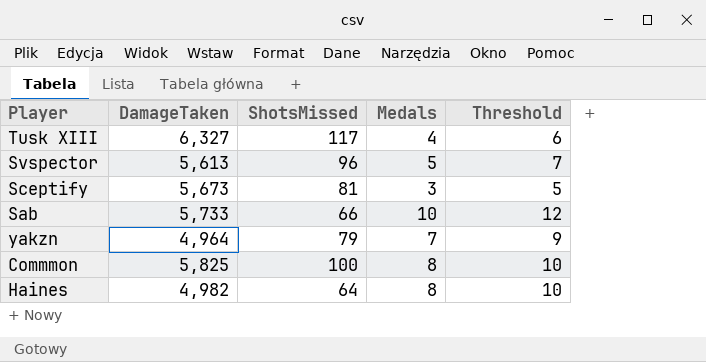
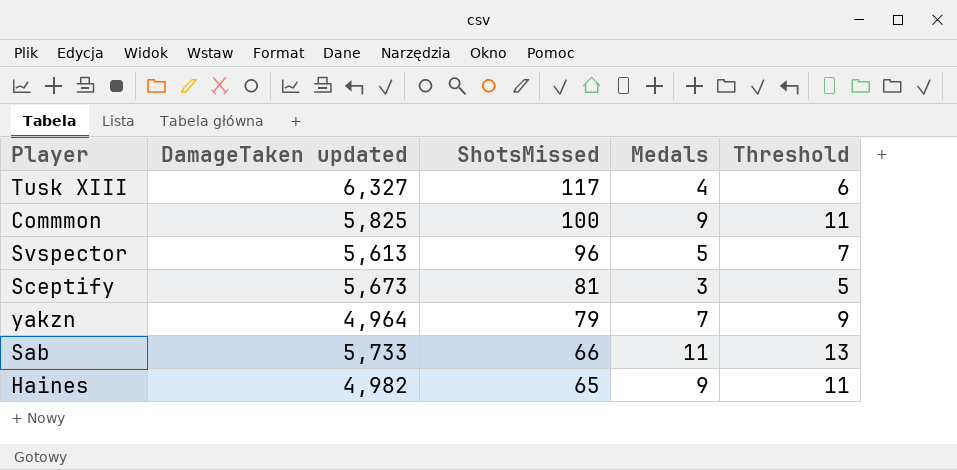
row order: none -> ShotsMissed descending
column name: DamageTaken -> DamageTaken updated
Commmon | Medals: 8 -> 9
Commmon | Threshold: 10 -> 11
Sab | Medals: 10 -> 11
Sab | Threshold: 12 -> 13
Haines | ShotsMissed: 64 -> 65
Haines | Medals: 8 -> 9
Haines | Threshold: 10 -> 11

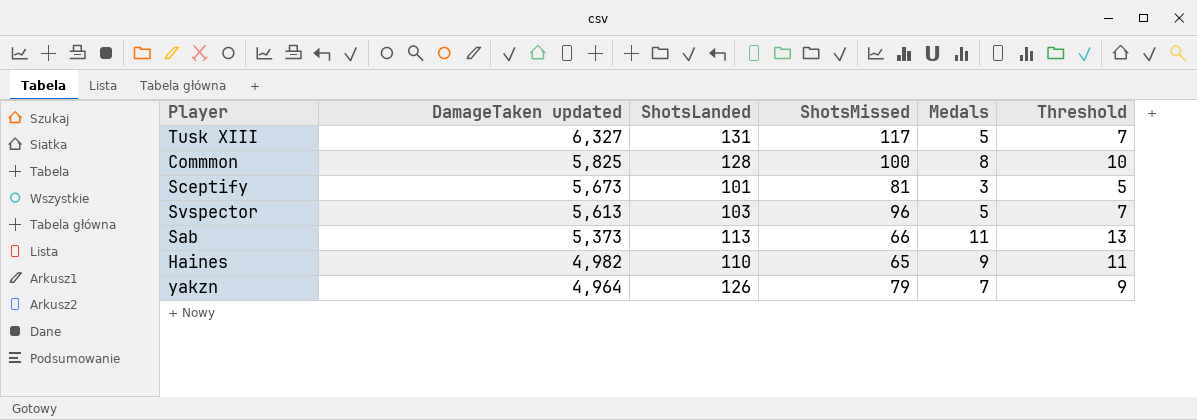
row order: ShotsMissed descending -> DamageTaken updated descending
column ShotsLanded | position: none -> 3
Tusk XIII | Medals: 4 -> 5
Tusk XIII | Threshold: 6 -> 7
Commmon | Medals: 9 -> 8
Commmon | Threshold: 11 -> 10
Sab | DamageTaken updated: 5,733 -> 5,373

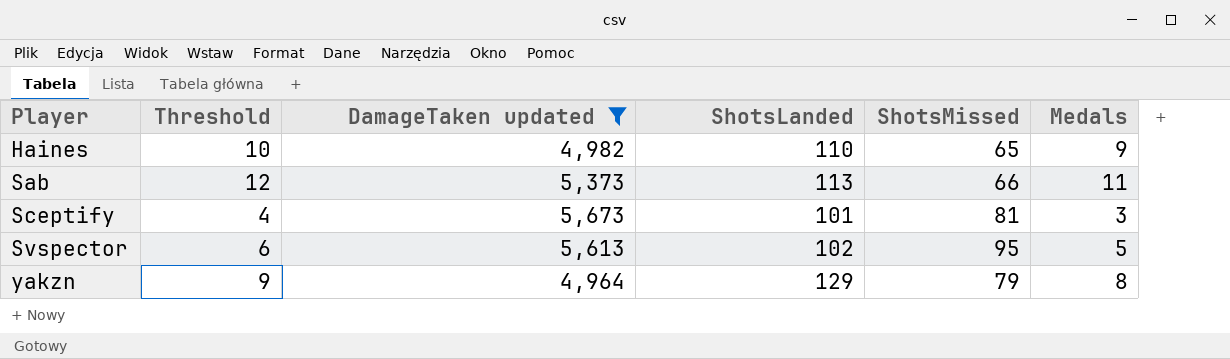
filter: none -> DamageTaken updated <= 5,673
row order: DamageTaken updated descending -> Player ascending
column Threshold | formula: [Medals] + 2 -> [Medals] + 1
column Threshold | position: 6 -> 2
Svspector | ShotsLanded: 103 -> 102
Svspector | ShotsMissed: 96 -> 95
yakzn | ShotsLanded: 126 -> 129
yakzn | Medals: 7 -> 8

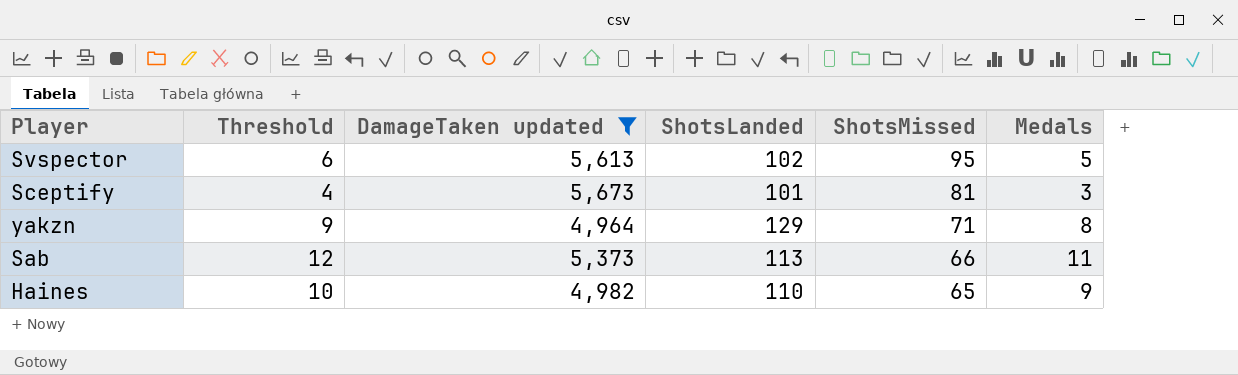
row order: Player ascending -> ShotsMissed descending
yakzn | ShotsMissed: 79 -> 71

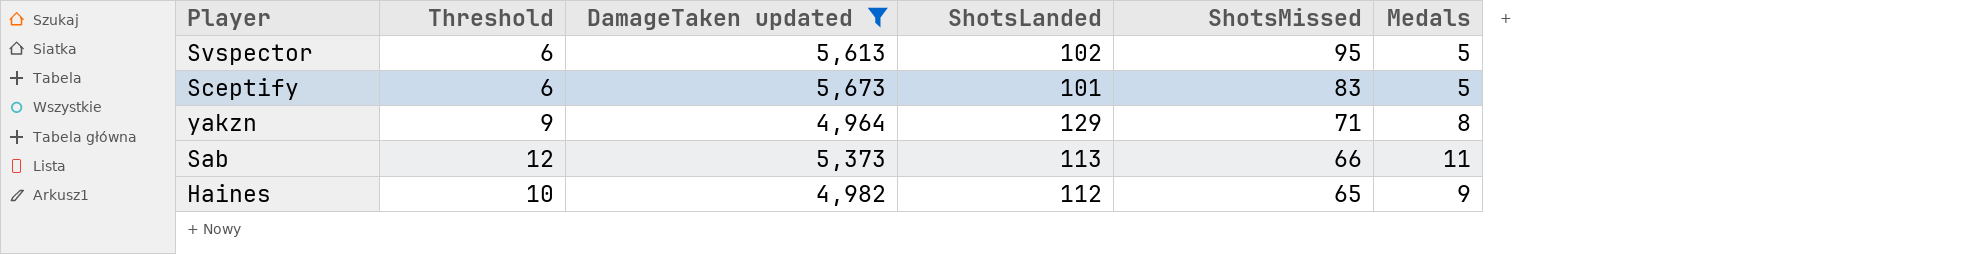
Sceptify | Threshold: 4 -> 6
Sceptify | ShotsMissed: 81 -> 83
Sceptify | Medals: 3 -> 5
Haines | ShotsLanded: 110 -> 112

